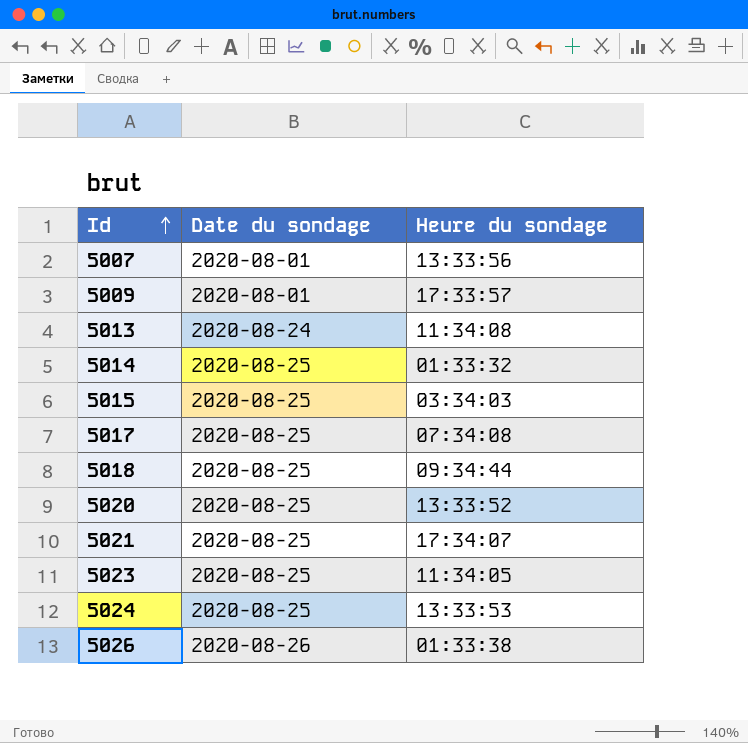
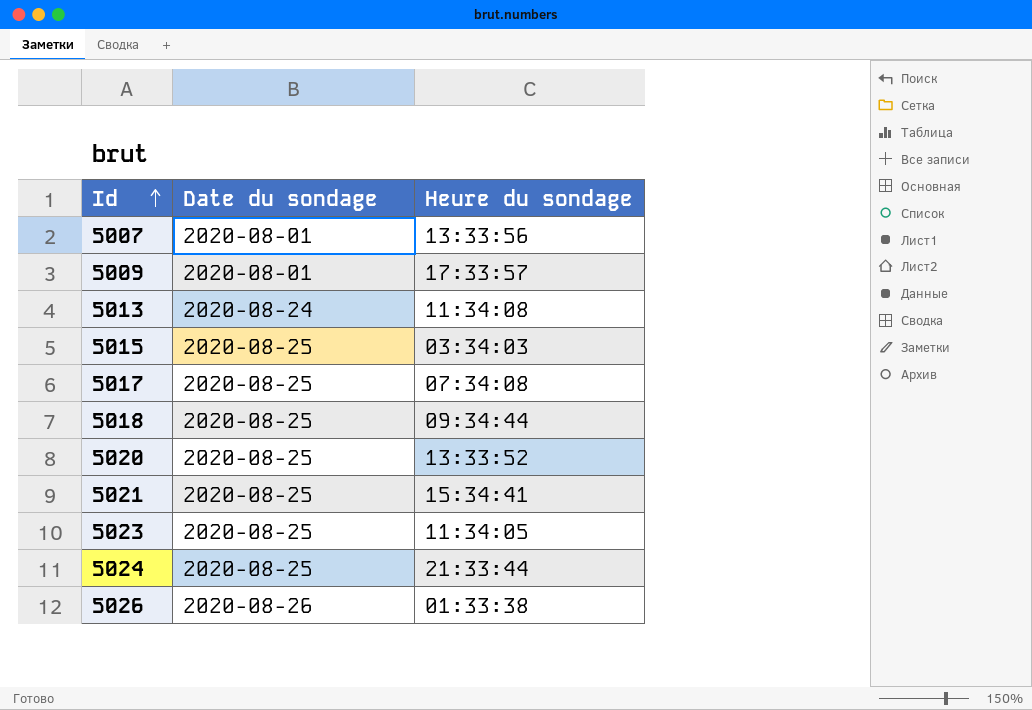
row 5014: 2020-08-25 | 01:33:32 -> none
5021 | Heure du sondage: 17:34:07 -> 15:34:41
5024 | Heure du sondage: 13:33:53 -> 21:33:44

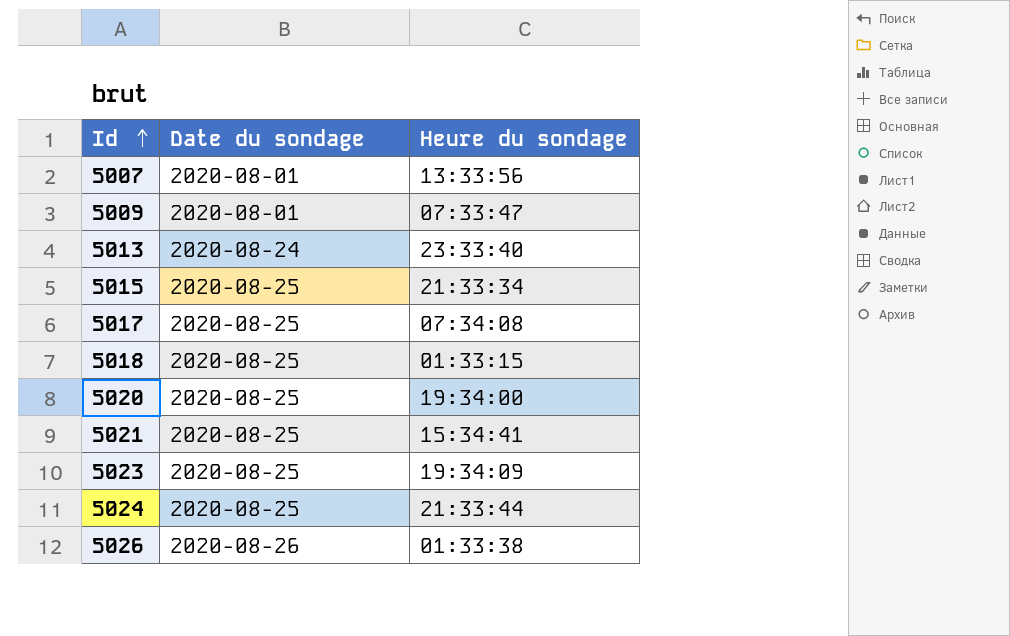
5009 | Heure du sondage: 17:33:57 -> 07:33:47
5013 | Heure du sondage: 11:34:08 -> 23:33:40
5015 | Heure du sondage: 03:34:03 -> 21:33:34
5018 | Heure du sondage: 09:34:44 -> 01:33:15
5020 | Heure du sondage: 13:33:52 -> 19:34:00
5023 | Heure du sondage: 11:34:05 -> 19:34:09

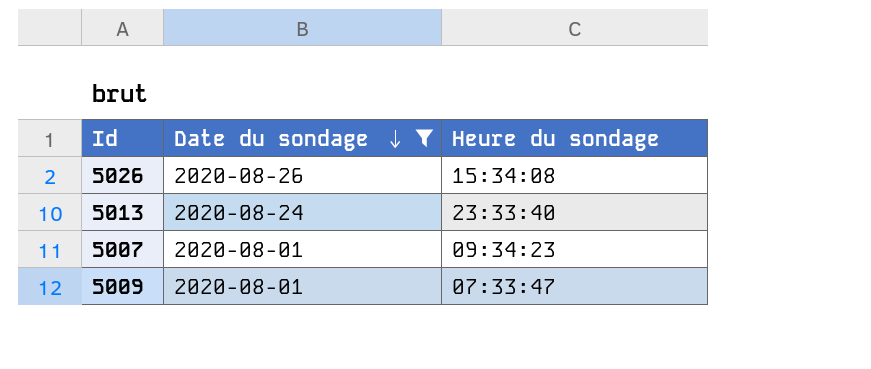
filter: none -> Date du sondage != 2020-08-25
row order: Id ascending -> Date du sondage descending
5026 | Heure du sondage: 01:33:38 -> 15:34:08
5007 | Heure du sondage: 13:33:56 -> 09:34:23

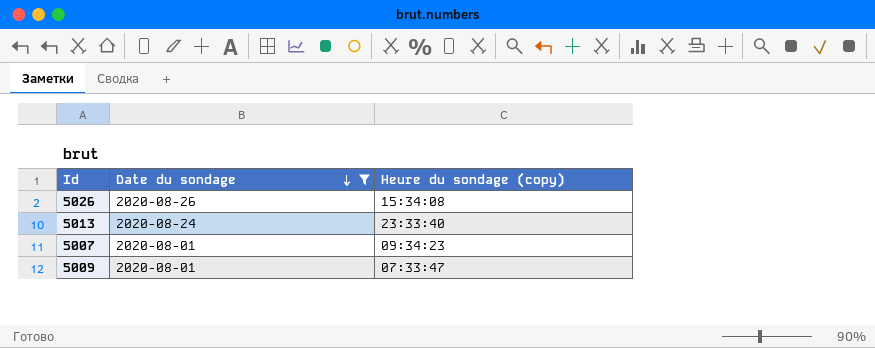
column name: Heure du sondage -> Heure du sondage (copy)

